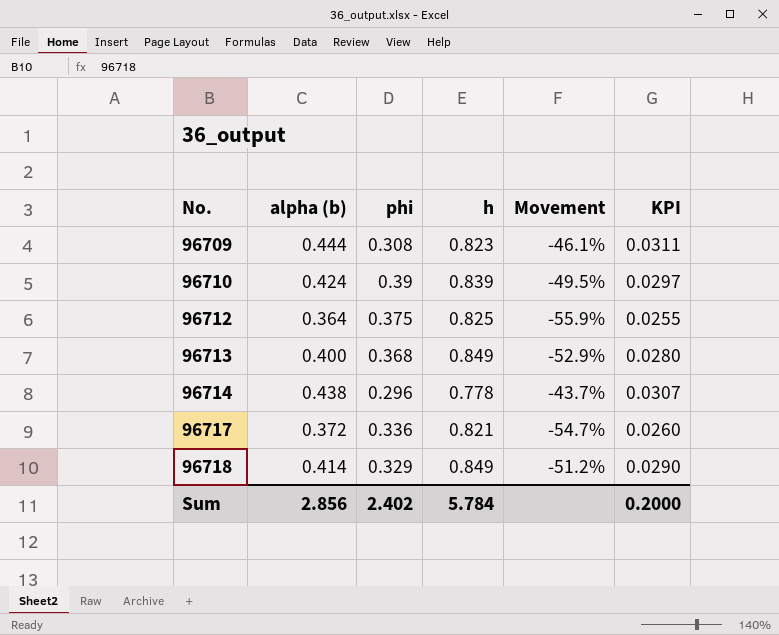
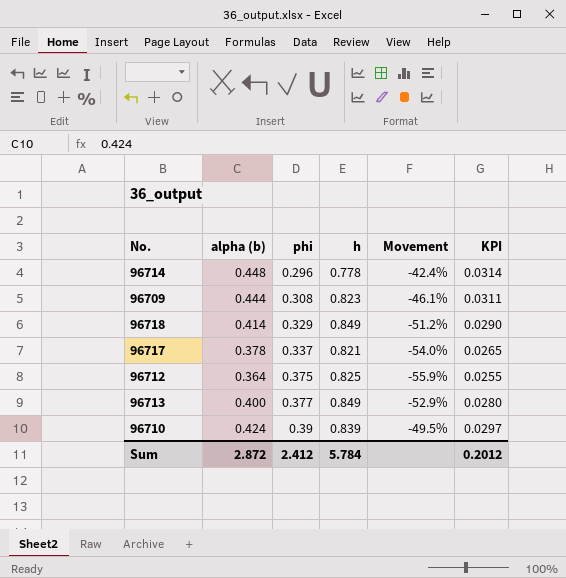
row order: No. ascending -> phi ascending
96714 | alpha (b): 0.438 -> 0.448
96714 | Movement: -43.7% -> -42.4%
96714 | KPI: 0.0307 -> 0.0314
96717 | alpha (b): 0.372 -> 0.378
96717 | phi: 0.336 -> 0.337
96717 | Movement: -54.7% -> -54.0%
96717 | KPI: 0.0260 -> 0.0265
96713 | phi: 0.368 -> 0.377
Sum | alpha (b): 2.856 -> 2.872
Sum | phi: 2.402 -> 2.412
Sum | KPI: 0.2000 -> 0.2012

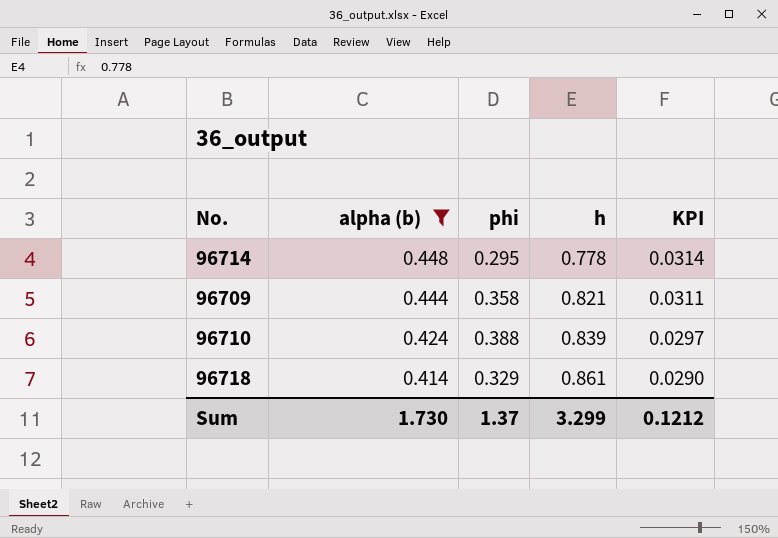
filter: none -> alpha (b) >= 0.414
row order: phi ascending -> alpha (b) descending
column Movement | formula: ([alpha (b)] - [h]) / [h] -> none
96714 | phi: 0.296 -> 0.295
96709 | phi: 0.308 -> 0.358
96709 | h: 0.823 -> 0.821
96710 | phi: 0.39 -> 0.388
96718 | h: 0.849 -> 0.861
Sum | alpha (b): 2.872 -> 1.730
Sum | phi: 2.412 -> 1.37
Sum | h: 5.784 -> 3.299
Sum | KPI: 0.2012 -> 0.1212

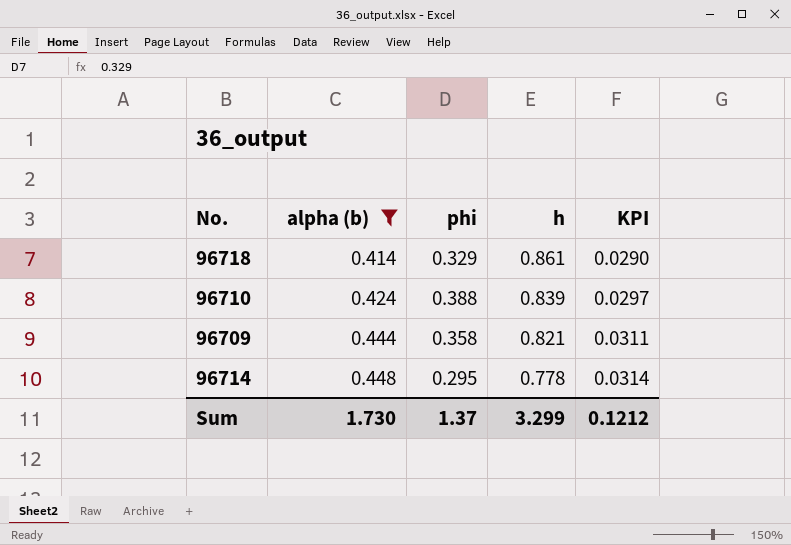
row order: alpha (b) descending -> alpha (b) ascending

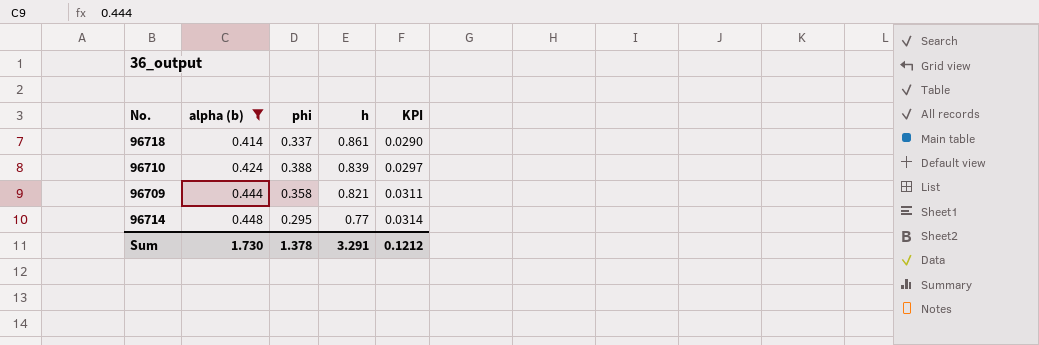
96718 | phi: 0.329 -> 0.337
96714 | h: 0.778 -> 0.77
Sum | phi: 1.37 -> 1.378
Sum | h: 3.299 -> 3.291

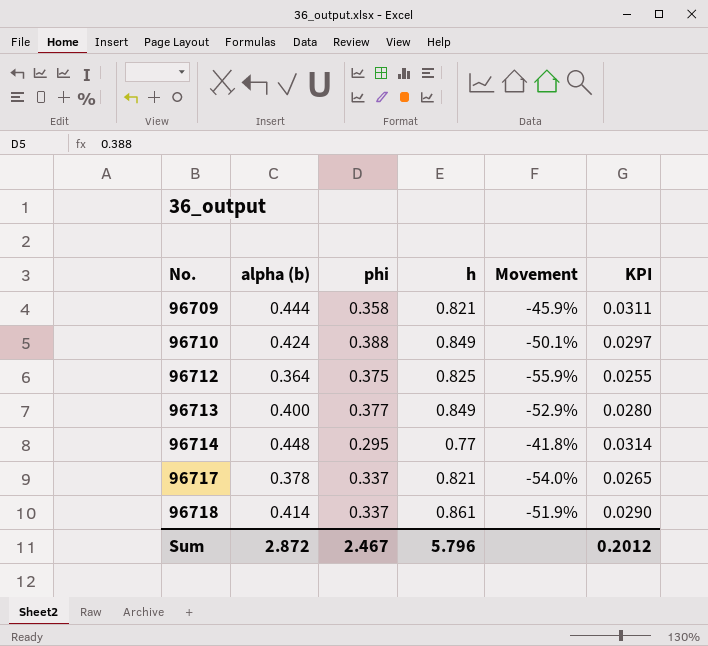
filter: alpha (b) >= 0.414 -> none
row order: alpha (b) ascending -> No. ascending
column Movement | formula: none -> ([alpha (b)] - [h]) / [h]
96710 | h: 0.839 -> 0.849
Sum | alpha (b): 1.730 -> 2.872
Sum | phi: 1.378 -> 2.467
Sum | h: 3.291 -> 5.796
Sum | KPI: 0.1212 -> 0.2012

